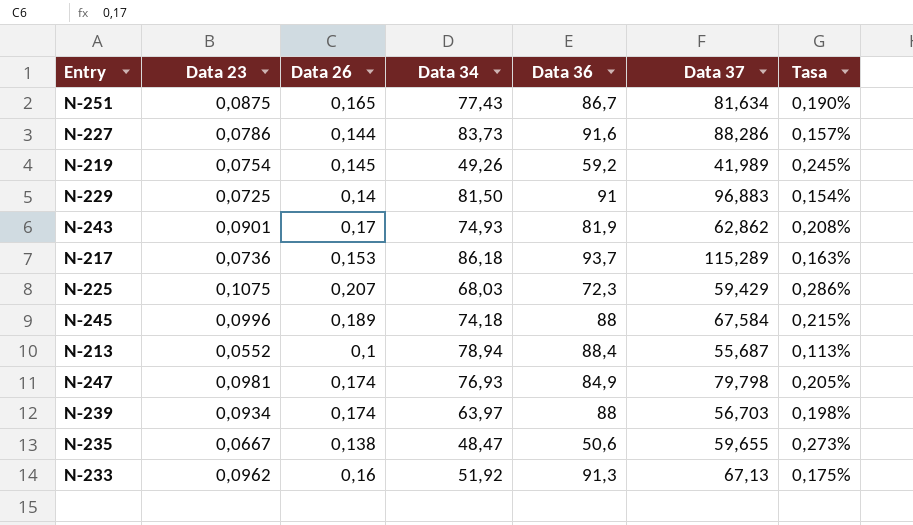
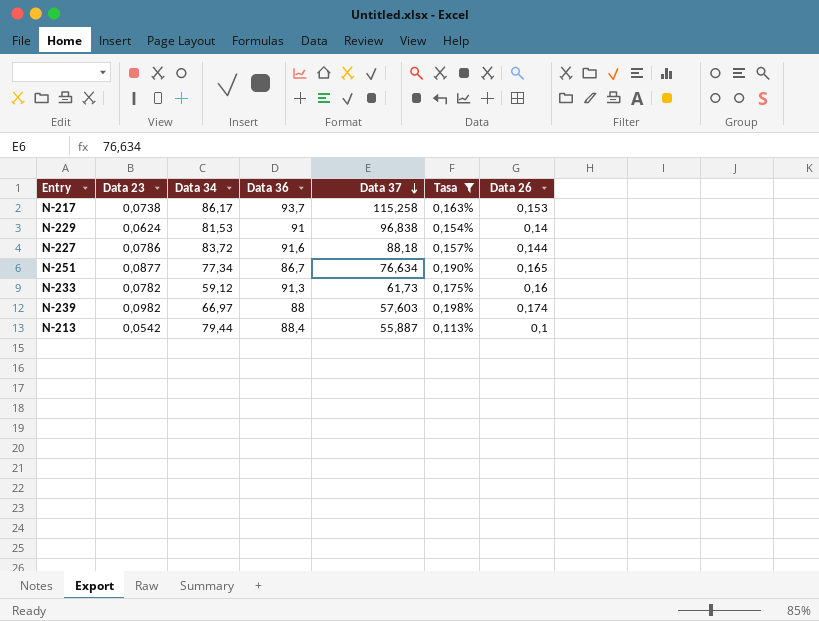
filter: none -> Tasa <= 0,198%
row order: none -> Data 37 descending
column Data 26 | position: 3 -> 7
N-217 | Data 23: 0,0736 -> 0,0738
N-217 | Data 34: 86,18 -> 86,17
N-217 | Data 37: 115,289 -> 115,258
N-229 | Data 23: 0,0725 -> 0,0624
N-229 | Data 34: 81,50 -> 81,53
N-229 | Data 37: 96,883 -> 96,838
N-227 | Data 34: 83,73 -> 83,72
N-227 | Data 37: 88,286 -> 88,18
N-251 | Data 23: 0,0875 -> 0,0877
N-251 | Data 34: 77,43 -> 77,34
N-251 | Data 37: 81,634 -> 76,634
N-233 | Data 23: 0,0962 -> 0,0782
N-233 | Data 34: 51,92 -> 59,12
N-233 | Data 37: 67,13 -> 61,73
N-239 | Data 23: 0,0934 -> 0,0982
N-239 | Data 34: 63,97 -> 66,97
N-239 | Data 37: 56,703 -> 57,603
N-213 | Data 23: 0,0552 -> 0,0542
N-213 | Data 34: 78,94 -> 79,44
N-213 | Data 37: 55,687 -> 55,887

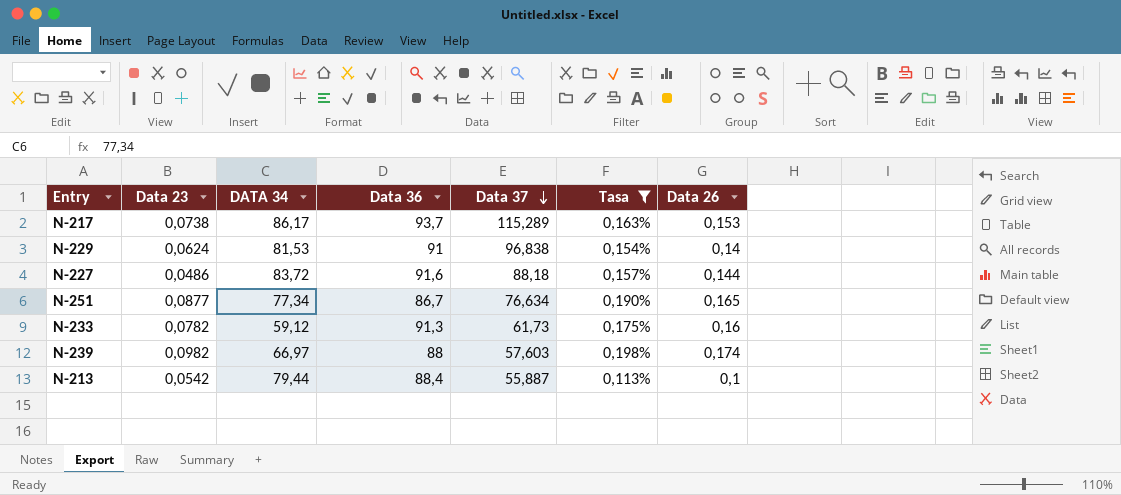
column name: Data 34 -> DATA 34
N-217 | Data 37: 115,258 -> 115,289
N-227 | Data 23: 0,0786 -> 0,0486

